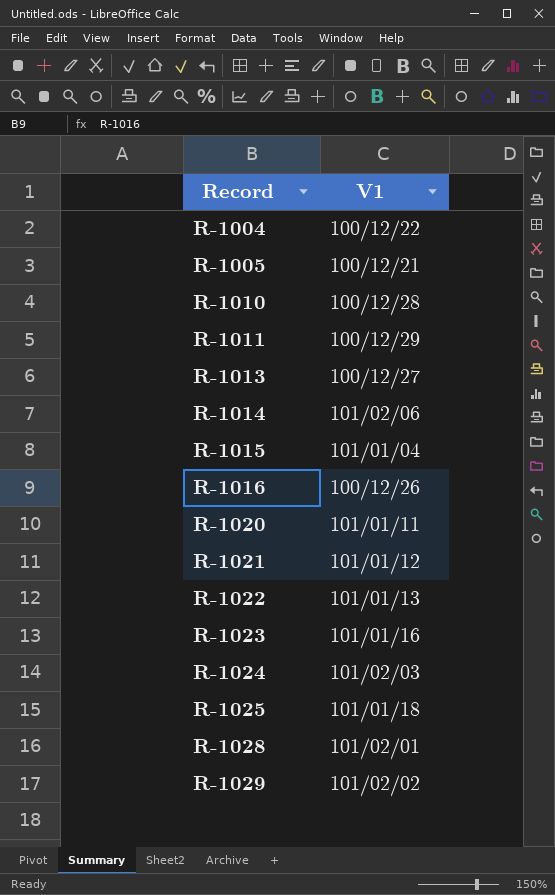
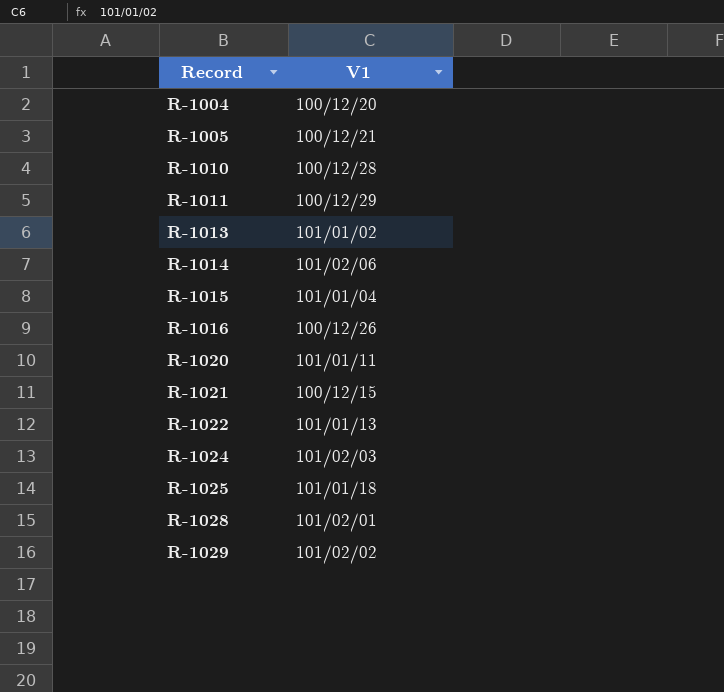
row R-1023: 101/01/16 -> none
R-1004 | V1: 100/12/22 -> 100/12/20
R-1013 | V1: 100/12/27 -> 101/01/02
R-1021 | V1: 101/01/12 -> 100/12/15

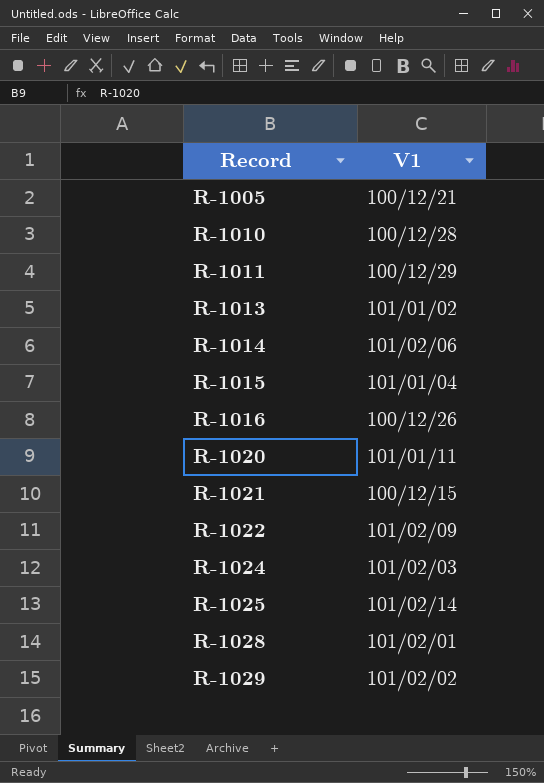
row R-1004: 100/12/20 -> none
R-1022 | V1: 101/01/13 -> 101/02/09
R-1025 | V1: 101/01/18 -> 101/02/14

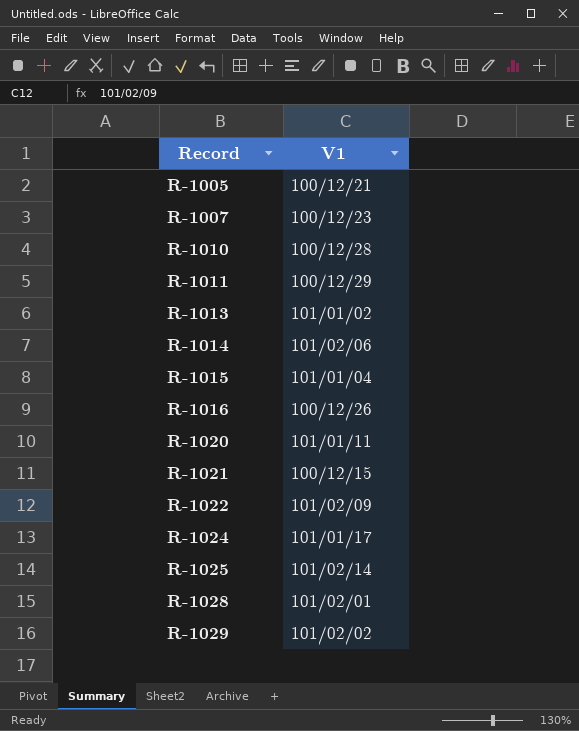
row R-1007: none -> 100/12/23
R-1024 | V1: 101/02/03 -> 101/01/17

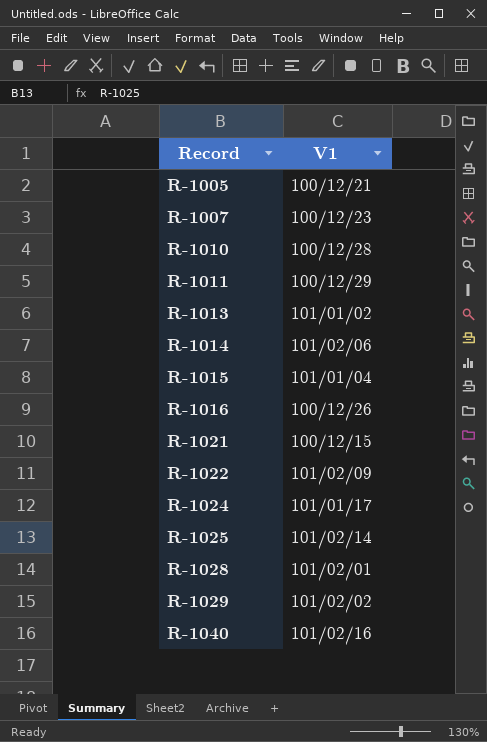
row R-1020: 101/01/11 -> none
row R-1040: none -> 101/02/16

